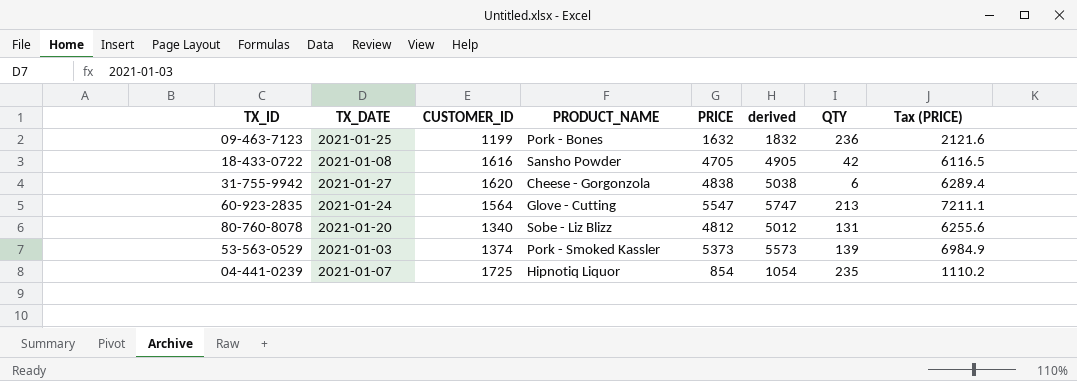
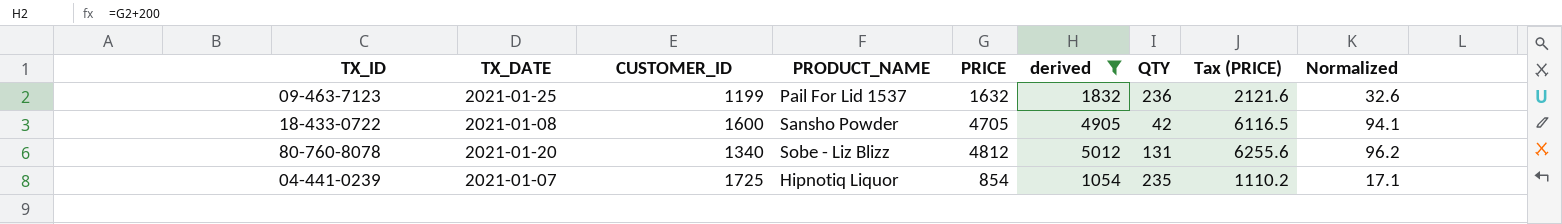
filter: none -> derived <= 5012
column Normalized | formula: none -> [PRICE] * 0.02
09-463-7123 | PRODUCT_NAME: Pork - Bones -> Pail For Lid 1537
18-433-0722 | CUSTOMER_ID: 1616 -> 1600

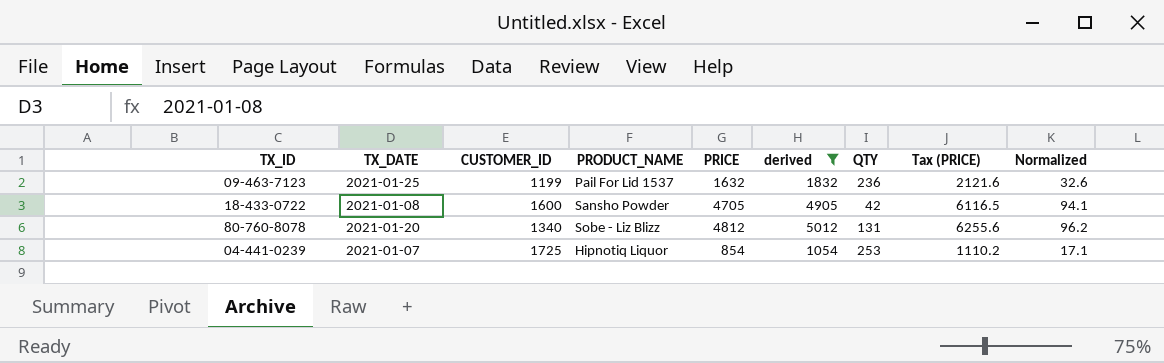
04-441-0239 | QTY: 235 -> 253

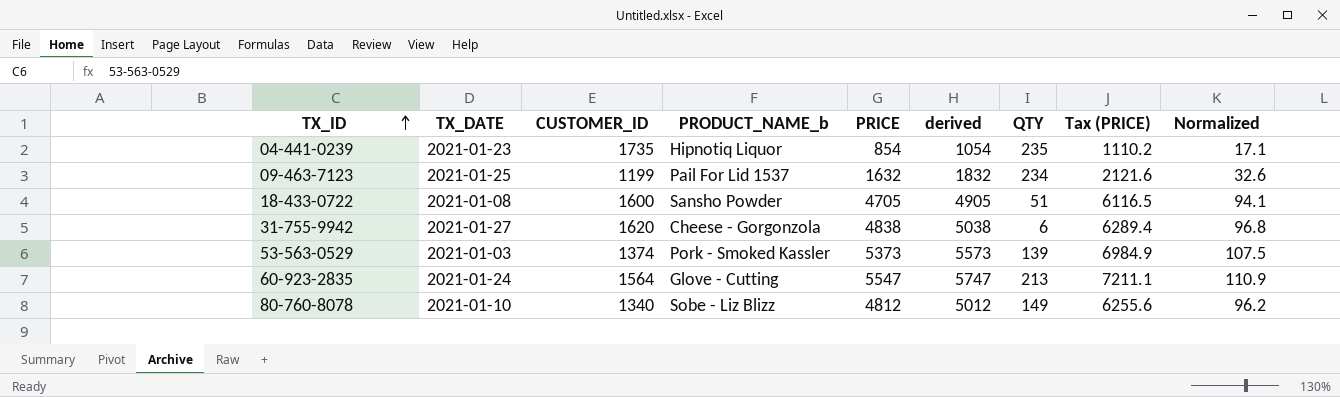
filter: derived <= 5012 -> none
row order: none -> TX_ID ascending
column name: PRODUCT_NAME -> PRODUCT_NAME_b
04-441-0239 | TX_DATE: 2021-01-07 -> 2021-01-23
04-441-0239 | CUSTOMER_ID: 1725 -> 1735
04-441-0239 | QTY: 253 -> 235
09-463-7123 | QTY: 236 -> 234
18-433-0722 | QTY: 42 -> 51
80-760-8078 | TX_DATE: 2021-01-20 -> 2021-01-10
80-760-8078 | QTY: 131 -> 149

